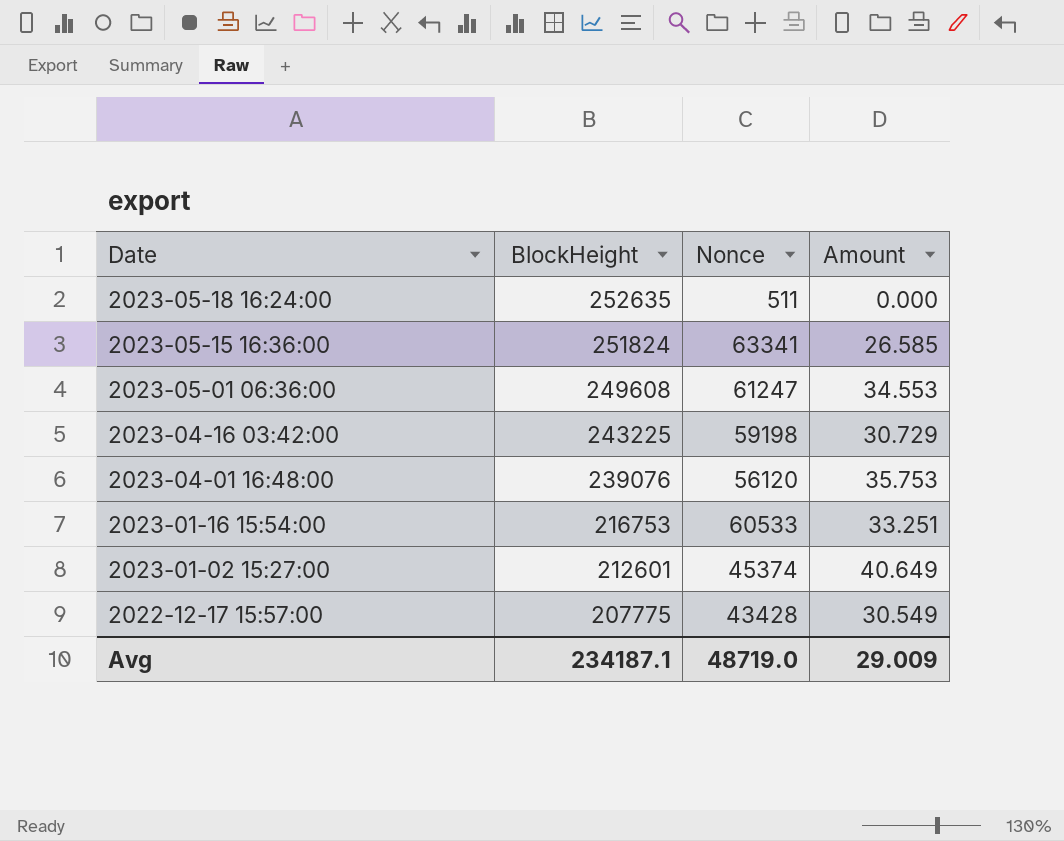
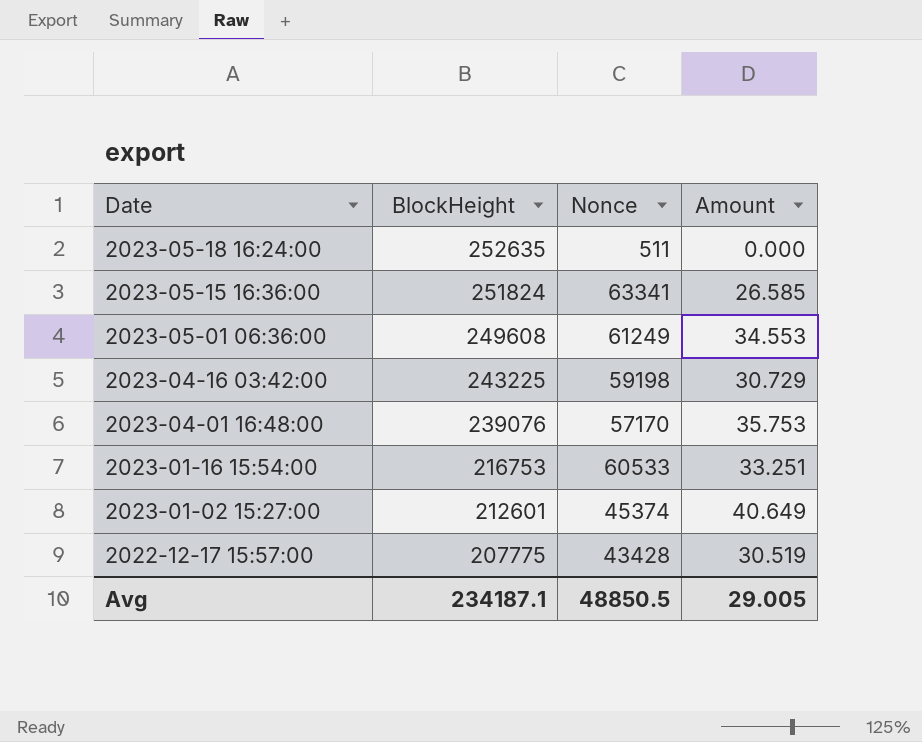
2023-05-01 06:36:00 | Nonce: 61247 -> 61249
2023-04-01 16:48:00 | Nonce: 56120 -> 57170
2022-12-17 15:57:00 | Amount: 30.549 -> 30.519
Avg | Nonce: 48719.0 -> 48850.5
Avg | Amount: 29.009 -> 29.005

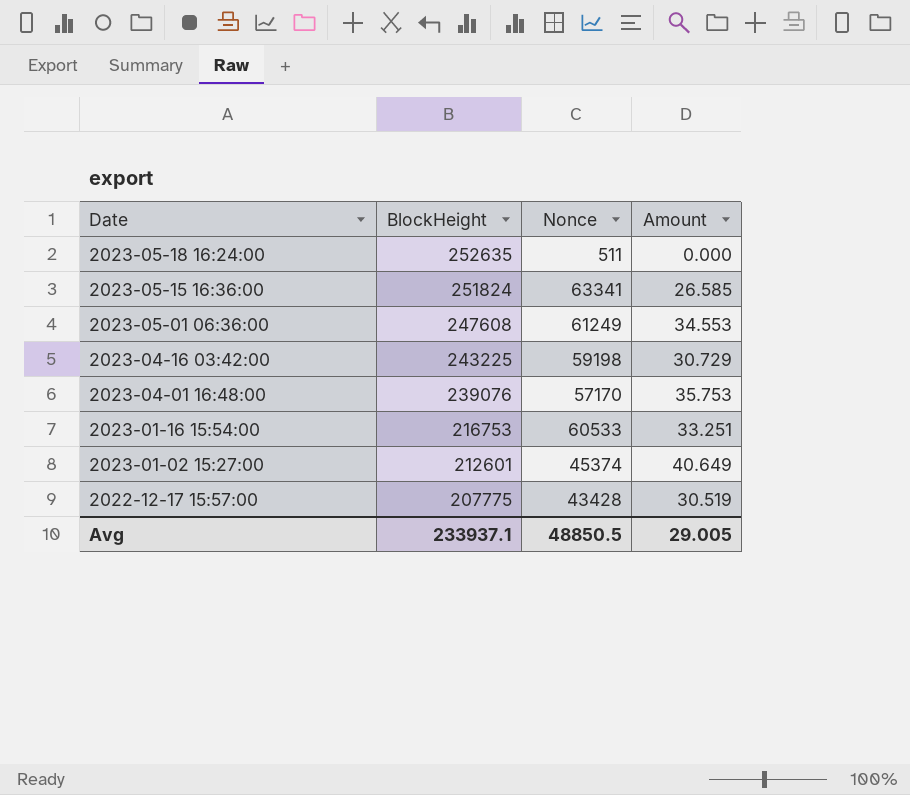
2023-05-01 06:36:00 | BlockHeight: 249608 -> 247608
Avg | BlockHeight: 234187.1 -> 233937.1

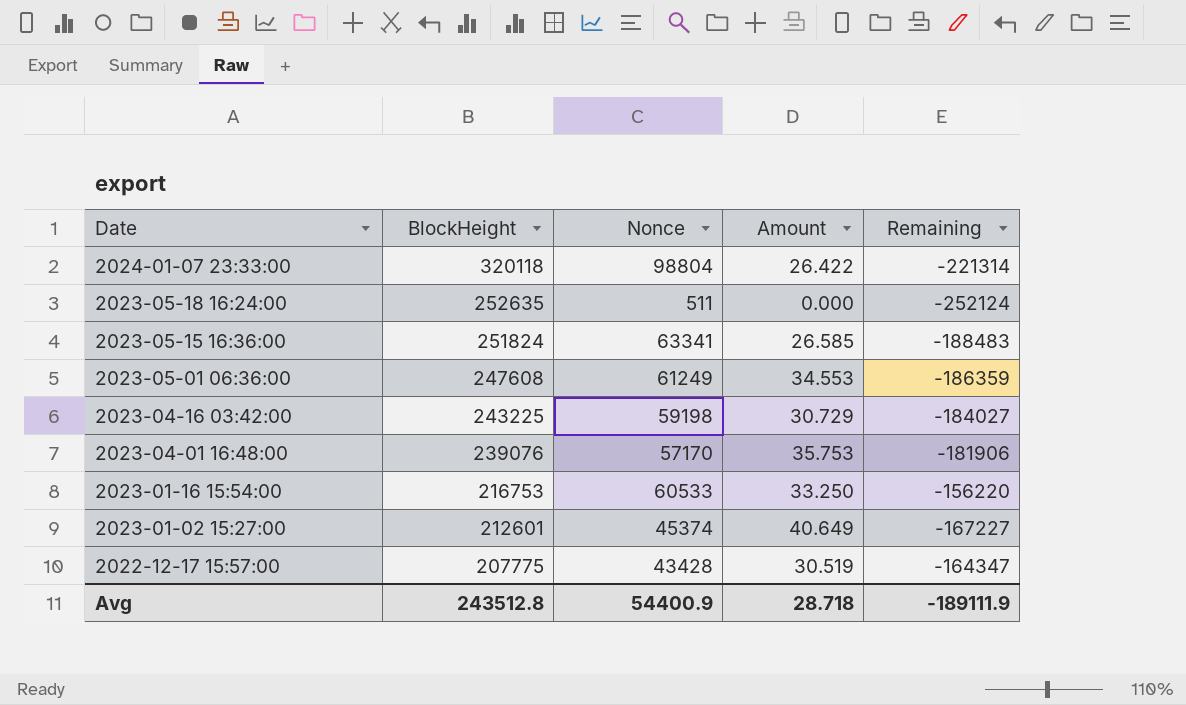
column Remaining | formula: none -> [Nonce] - [BlockHeight]
row 2024-01-07 23:33:00: none -> 320118 | 98804 | 26.422 | -221314
2023-01-16 15:54:00 | Amount: 33.251 -> 33.250
Avg | BlockHeight: 233937.1 -> 243512.8
Avg | Nonce: 48850.5 -> 54400.9
Avg | Amount: 29.005 -> 28.718

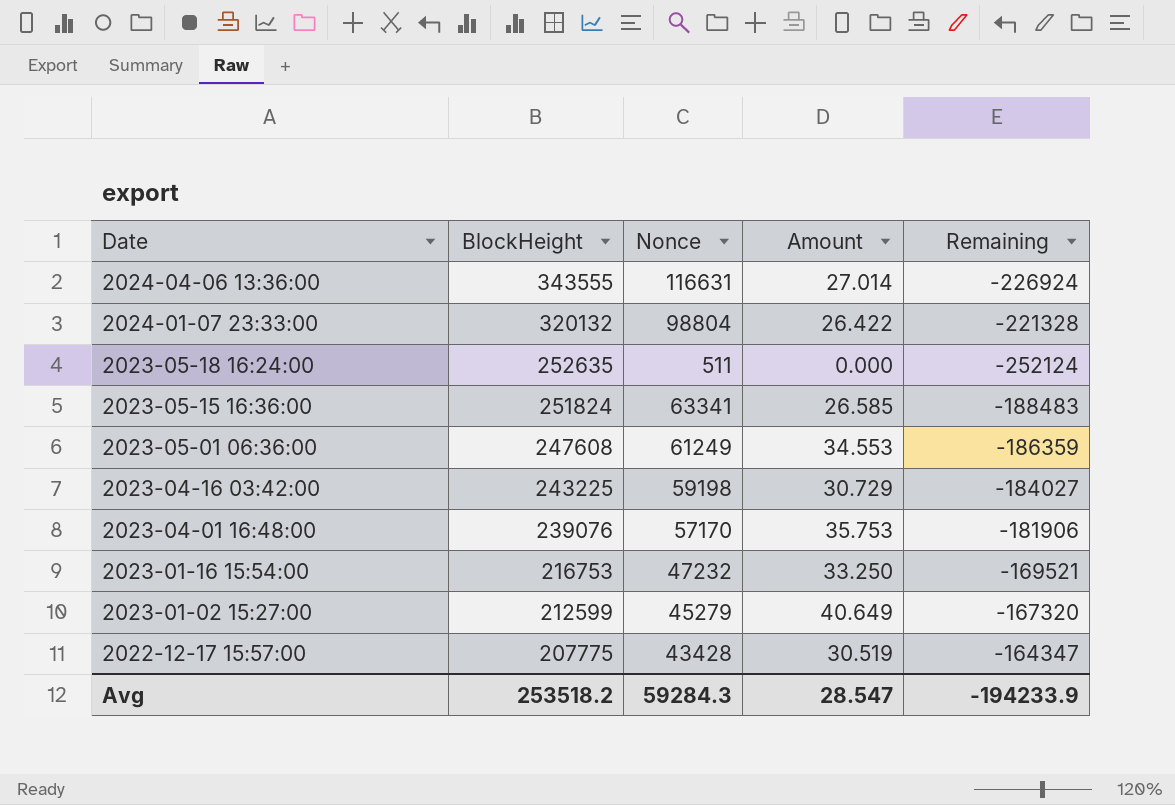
row 2024-04-06 13:36:00: none -> 343555 | 116631 | 27.014 | -226924
2024-01-07 23:33:00 | BlockHeight: 320118 -> 320132
2024-01-07 23:33:00 | Remaining: -221314 -> -221328
2023-01-16 15:54:00 | Nonce: 60533 -> 47232
2023-01-16 15:54:00 | Remaining: -156220 -> -169521
2023-01-02 15:27:00 | BlockHeight: 212601 -> 212599
2023-01-02 15:27:00 | Nonce: 45374 -> 45279
2023-01-02 15:27:00 | Remaining: -167227 -> -167320
Avg | BlockHeight: 243512.8 -> 253518.2
Avg | Nonce: 54400.9 -> 59284.3
Avg | Amount: 28.718 -> 28.547
Avg | Remaining: -189111.9 -> -194233.9

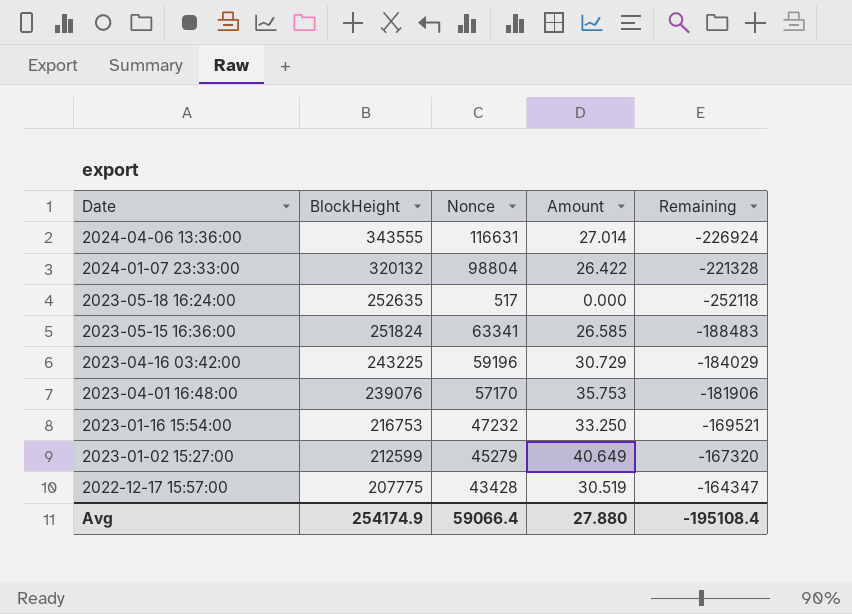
row 2023-05-01 06:36:00: 247608 | 61249 | 34.553 | -186359 -> none
2023-05-18 16:24:00 | Nonce: 511 -> 517
2023-05-18 16:24:00 | Remaining: -252124 -> -252118
2023-04-16 03:42:00 | Nonce: 59198 -> 59196
2023-04-16 03:42:00 | Remaining: -184027 -> -184029
Avg | BlockHeight: 253518.2 -> 254174.9
Avg | Nonce: 59284.3 -> 59066.4
Avg | Amount: 28.547 -> 27.880
Avg | Remaining: -194233.9 -> -195108.4

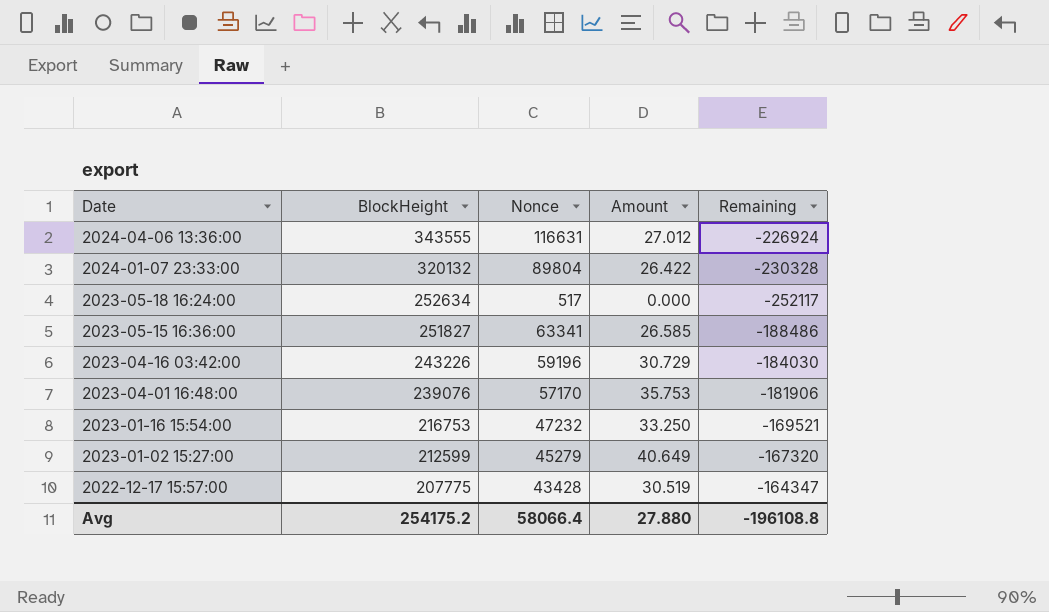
2024-04-06 13:36:00 | Amount: 27.014 -> 27.012
2024-01-07 23:33:00 | Nonce: 98804 -> 89804
2024-01-07 23:33:00 | Remaining: -221328 -> -230328
2023-05-18 16:24:00 | BlockHeight: 252635 -> 252634
2023-05-18 16:24:00 | Remaining: -252118 -> -252117
2023-05-15 16:36:00 | BlockHeight: 251824 -> 251827
2023-05-15 16:36:00 | Remaining: -188483 -> -188486
2023-04-16 03:42:00 | BlockHeight: 243225 -> 243226
2023-04-16 03:42:00 | Remaining: -184029 -> -184030
Avg | BlockHeight: 254174.9 -> 254175.2
Avg | Nonce: 59066.4 -> 58066.4
Avg | Remaining: -195108.4 -> -196108.8

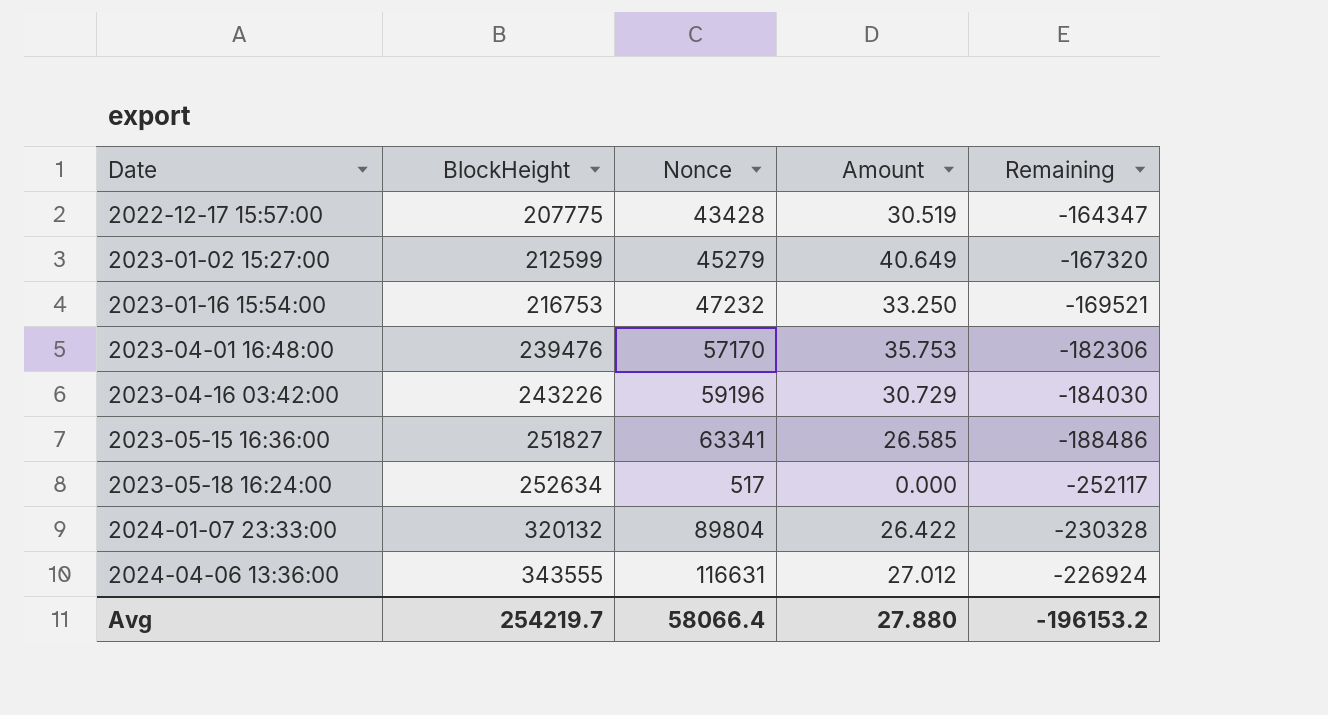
row order: Date descending -> Date ascending
2023-04-01 16:48:00 | BlockHeight: 239076 -> 239476
2023-04-01 16:48:00 | Remaining: -181906 -> -182306
Avg | BlockHeight: 254175.2 -> 254219.7
Avg | Remaining: -196108.8 -> -196153.2

